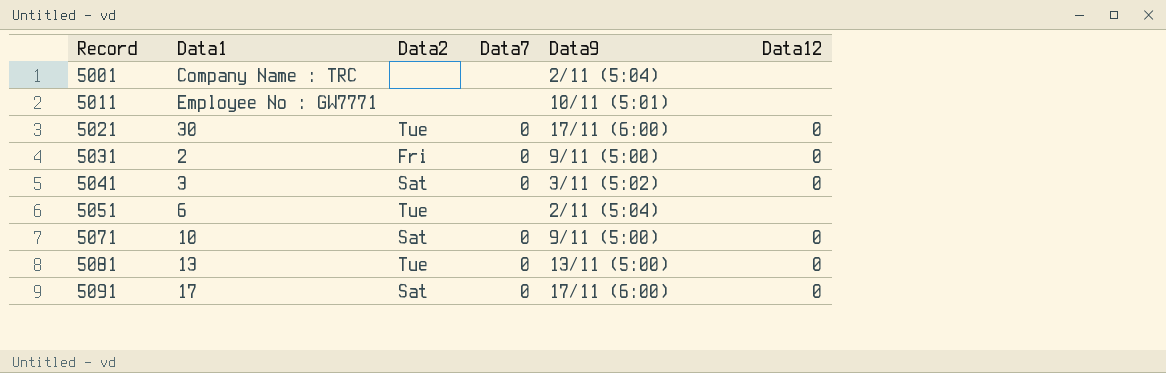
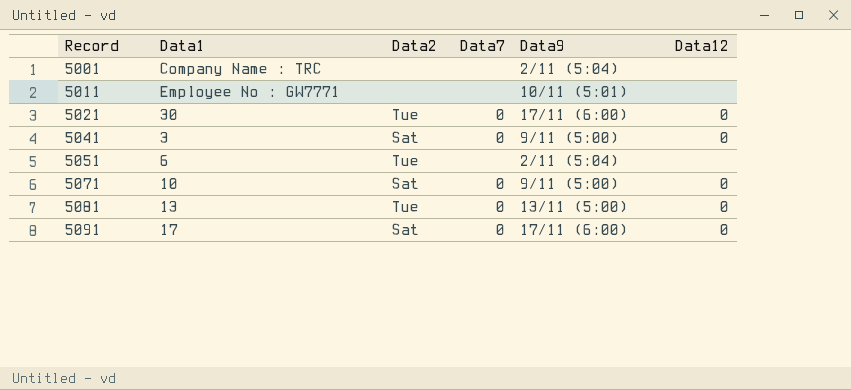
row 5031: 2 | Fri | 0 | 9/11 (5:00) | 0 -> none
5041 | Data9: 3/11 (5:02) -> 9/11 (5:00)

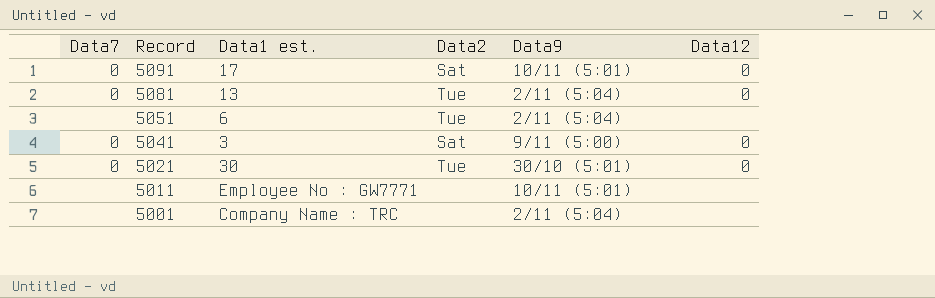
row order: Record ascending -> Record descending
column Data7 | position: 4 -> 1
column name: Data1 -> Data1 est.
row 5071: 10 | Sat | 0 | 9/11 (5:00) | 0 -> none
5091 | Data9: 17/11 (6:00) -> 10/11 (5:01)
5081 | Data9: 13/11 (5:00) -> 2/11 (5:04)
5021 | Data9: 17/11 (6:00) -> 30/10 (5:01)

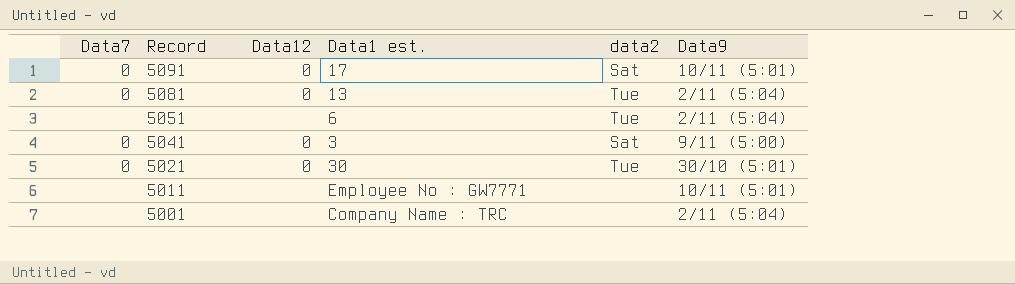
column Data12 | position: 6 -> 3
column name: Data2 -> data2

